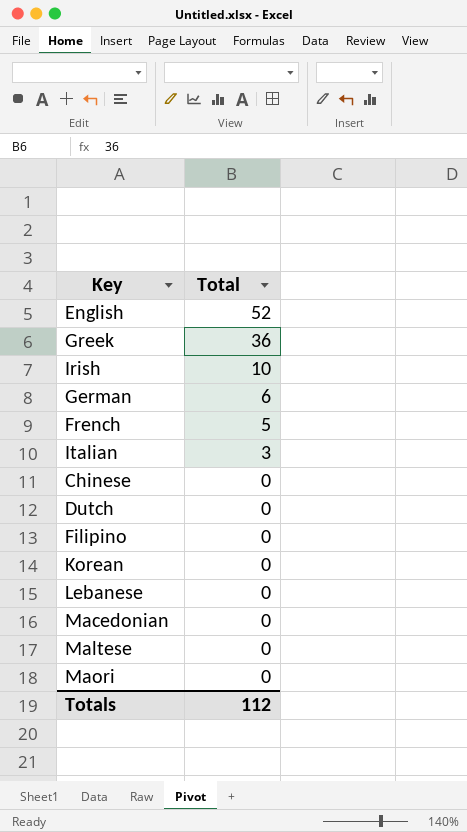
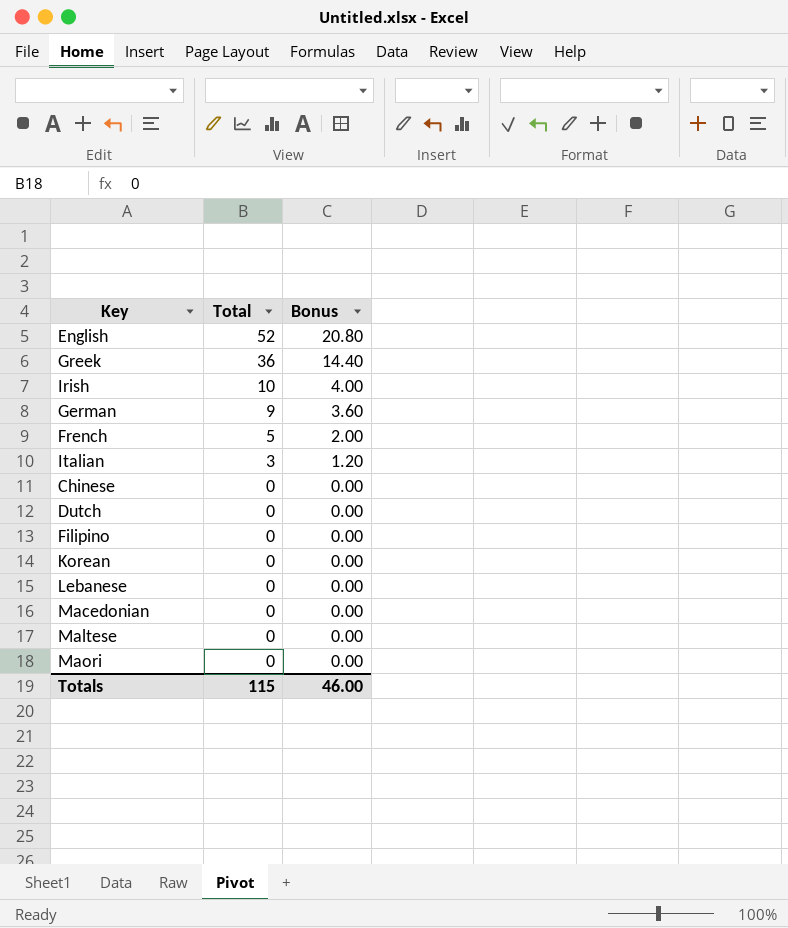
column Bonus | formula: none -> [Total] * 0.4
German | Total: 6 -> 9
Totals | Total: 112 -> 115

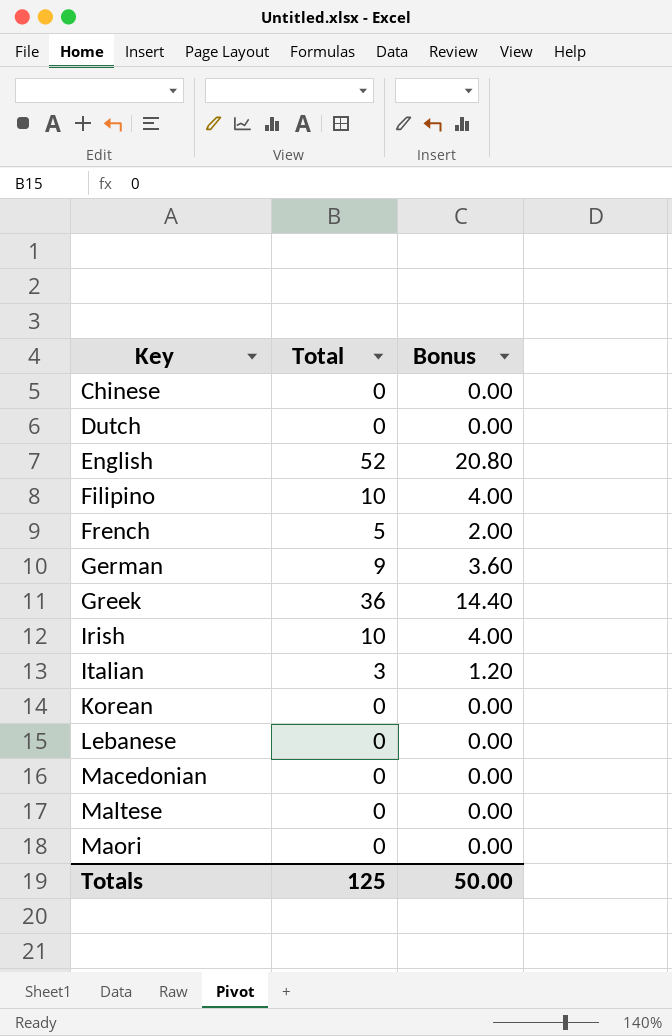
row order: Total descending -> Key ascending
Filipino | Total: 0 -> 10
Filipino | Bonus: 0.00 -> 4.00
Totals | Total: 115 -> 125
Totals | Bonus: 46.00 -> 50.00

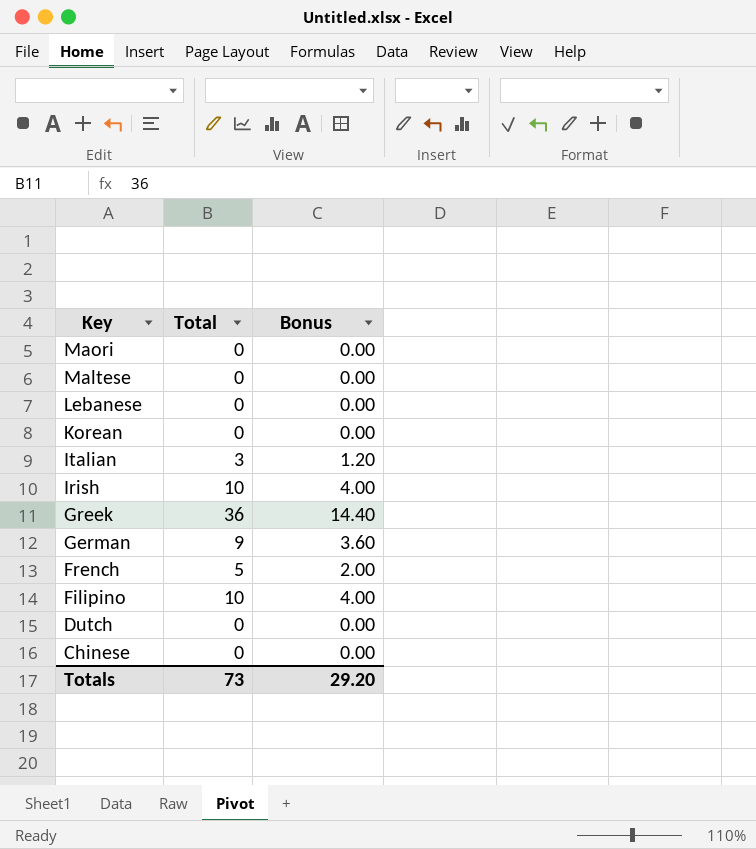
row order: Key ascending -> Key descending
row English: 52 | 20.80 -> none
row Macedonian: 0 | 0.00 -> none
Totals | Total: 125 -> 73
Totals | Bonus: 50.00 -> 29.20

